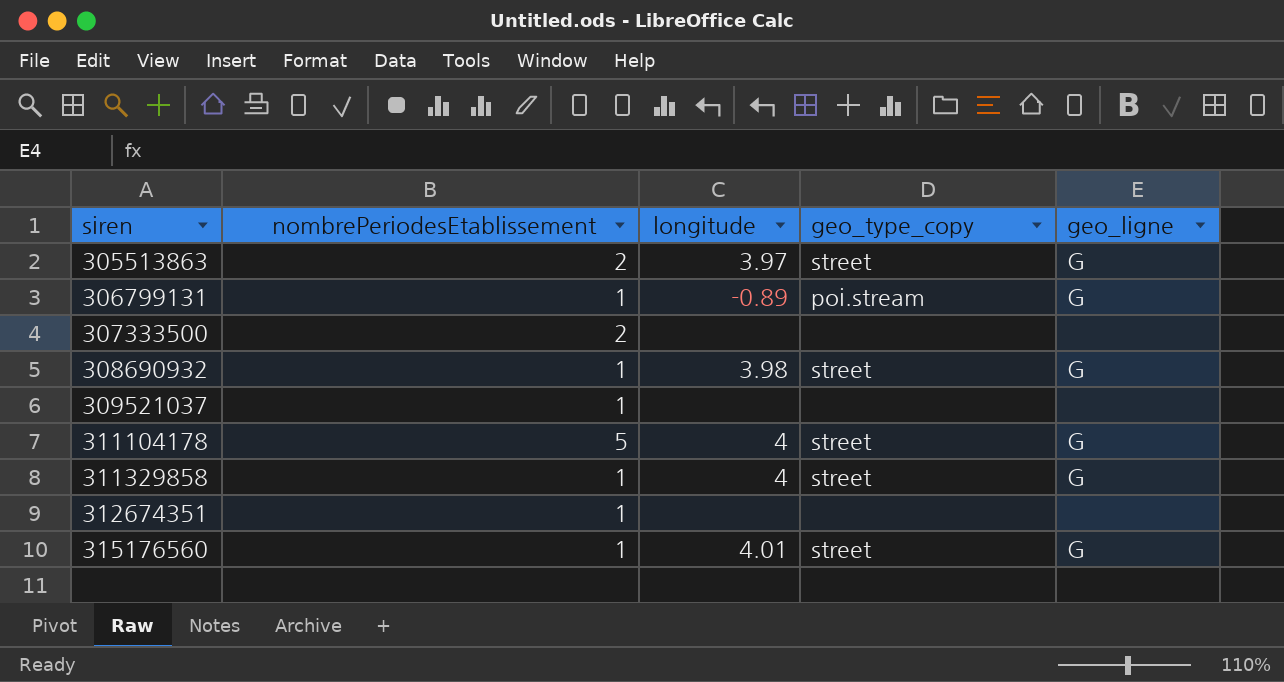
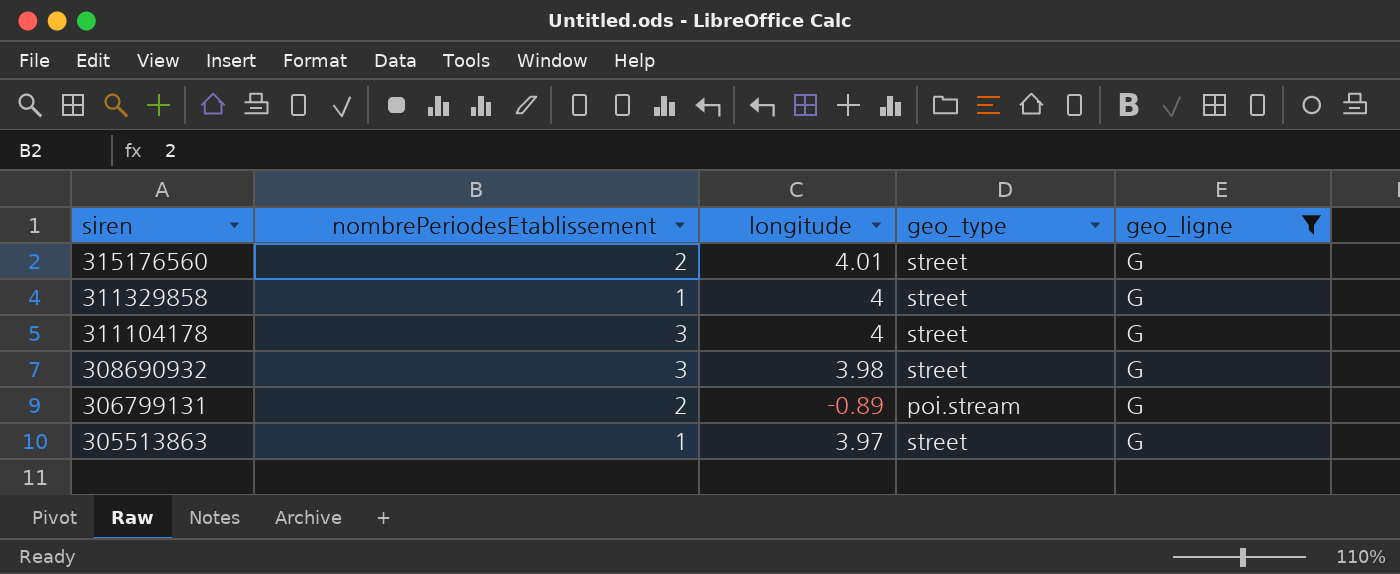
filter: none -> geo_ligne = G
row order: siren ascending -> siren descending
column name: geo_type_copy -> geo_type
315176560 | nombrePeriodesEtablissement: 1 -> 2
311104178 | nombrePeriodesEtablissement: 5 -> 3
308690932 | nombrePeriodesEtablissement: 1 -> 3
306799131 | nombrePeriodesEtablissement: 1 -> 2
305513863 | nombrePeriodesEtablissement: 2 -> 1

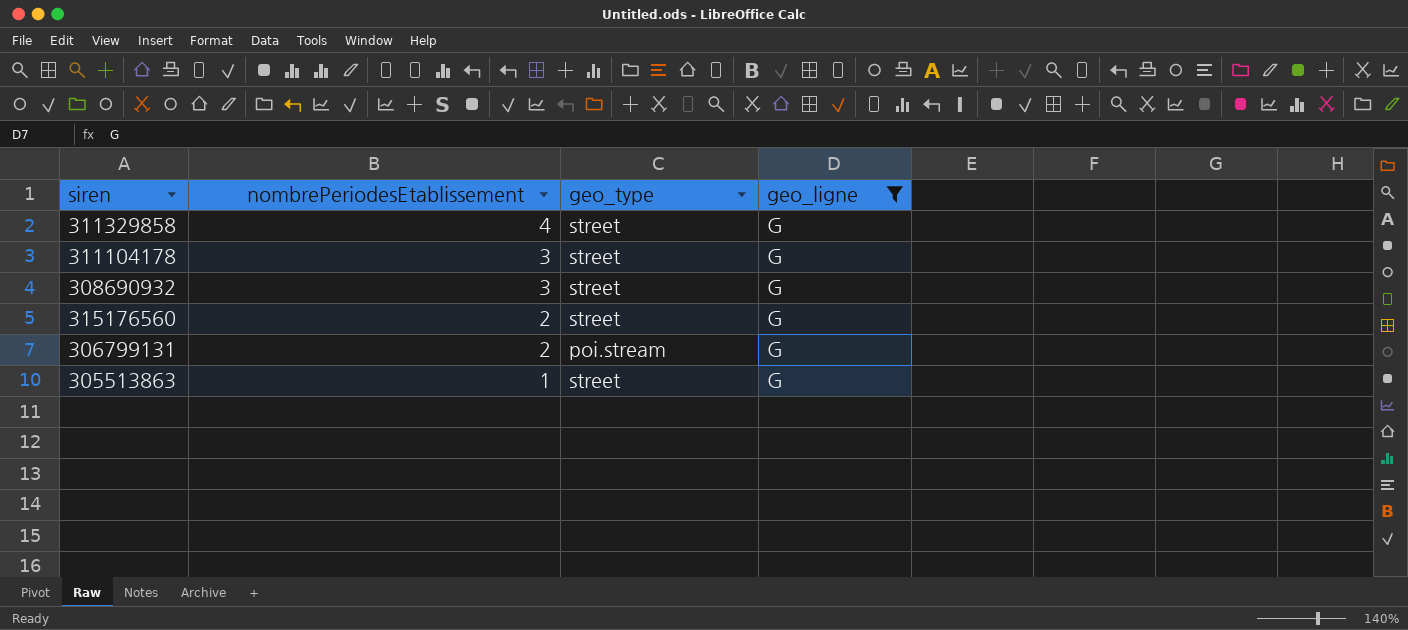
row order: siren descending -> nombrePeriodesEtablissement descending
column longitude | position: 3 -> none
311329858 | nombrePeriodesEtablissement: 1 -> 4

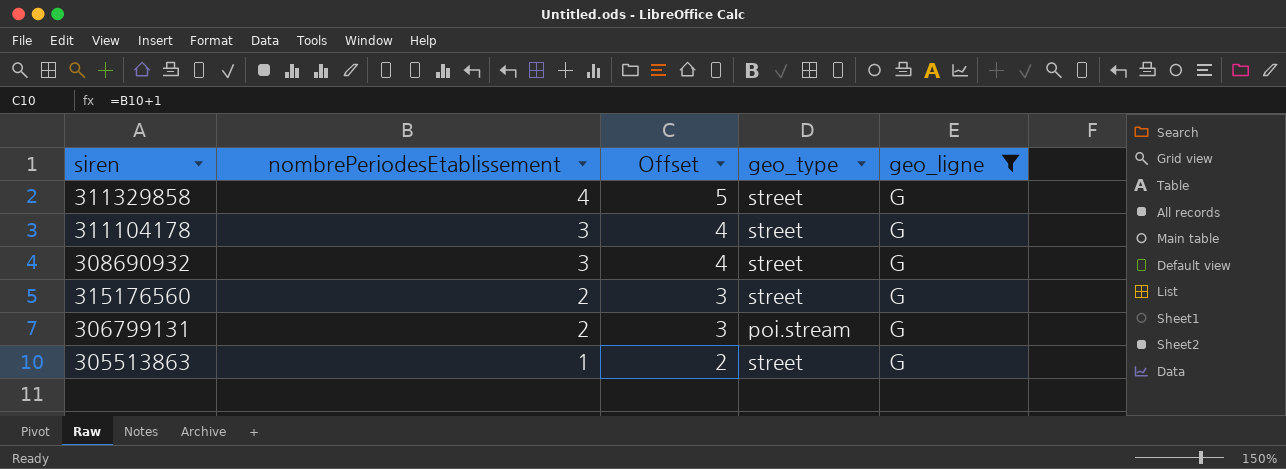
column Offset | formula: none -> [nombrePeriodesEtablissement] + 1

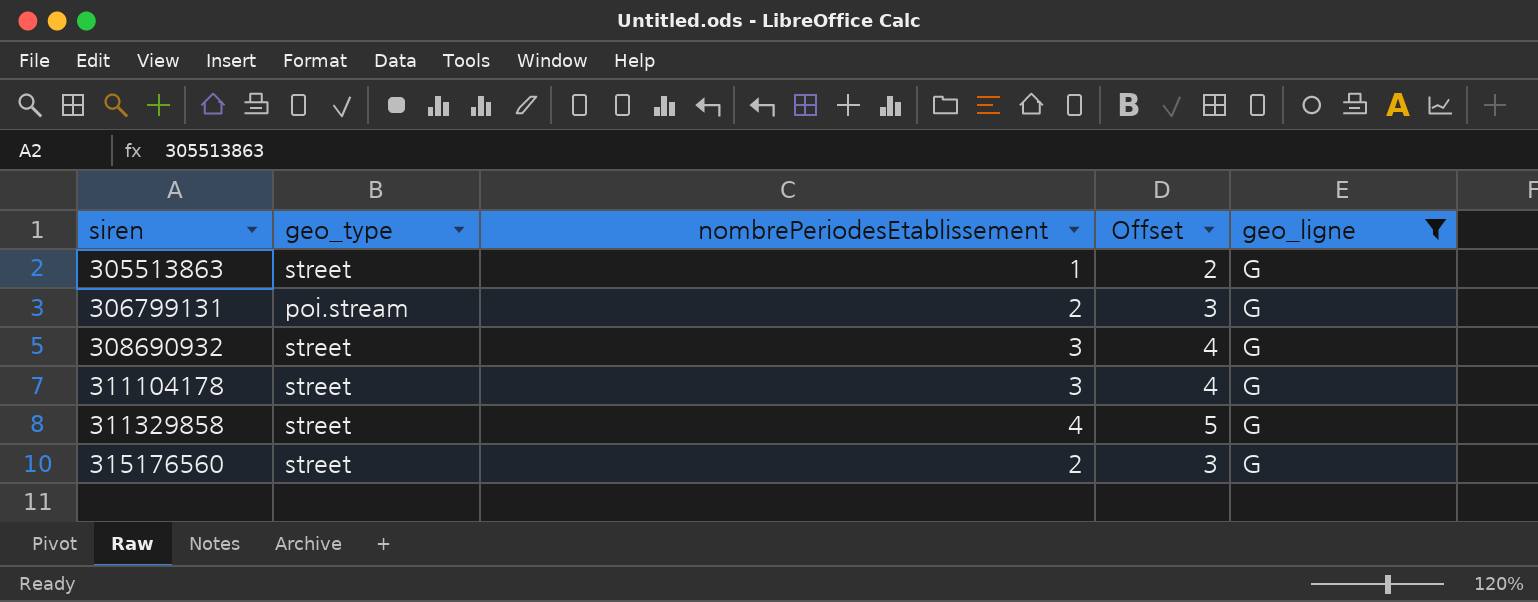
row order: nombrePeriodesEtablissement descending -> siren ascending
column geo_type | position: 4 -> 2

